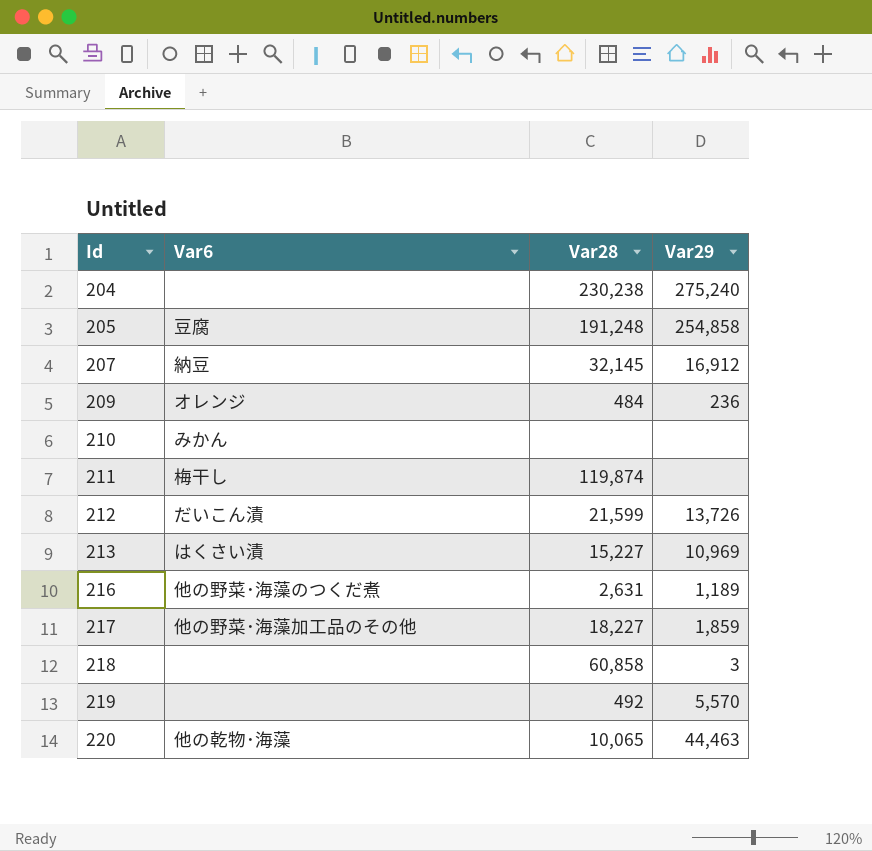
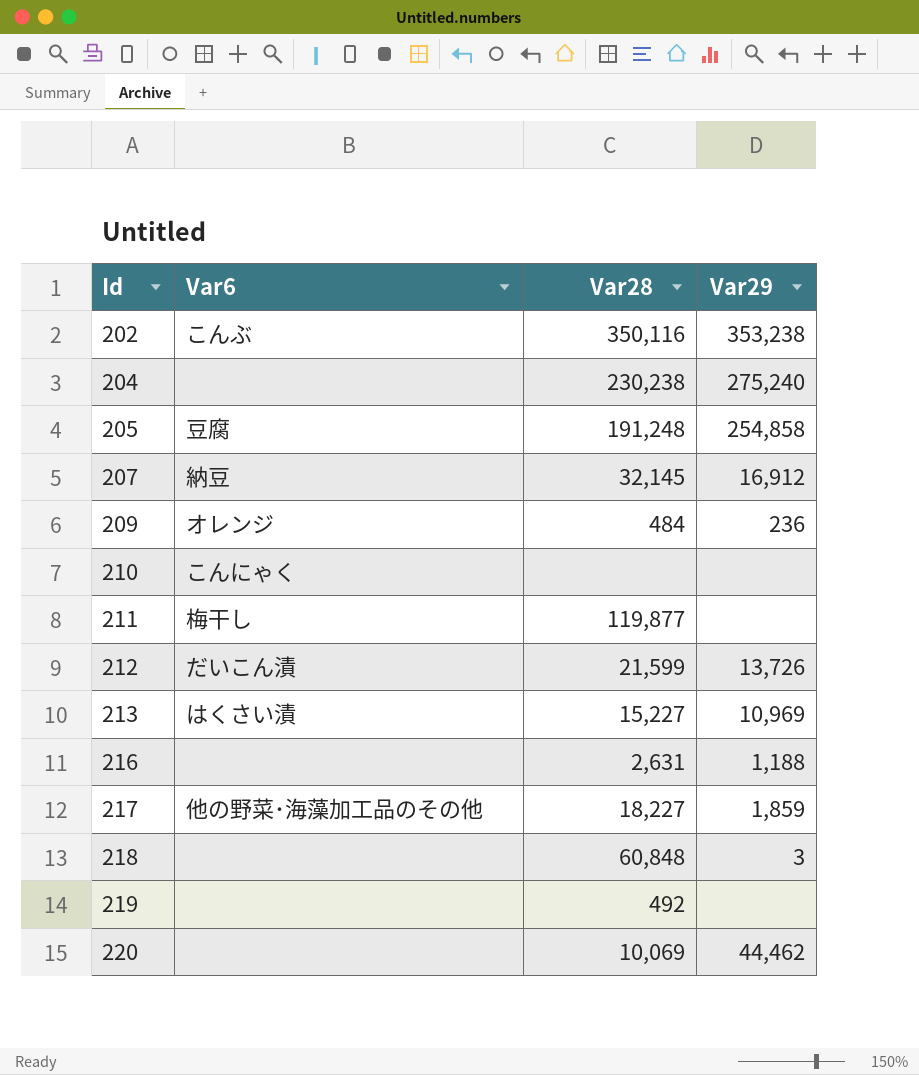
row 202: none -> こんぶ | 350,116 | 353,238
210 | Var6: みかん -> こんにゃく
211 | Var28: 119,874 -> 119,877
216 | Var6: 他の野菜･海藻のつくだ煮 -> none
216 | Var29: 1,189 -> 1,188
218 | Var28: 60,858 -> 60,848
219 | Var29: 5,570 -> none
220 | Var6: 他の乾物･海藻 -> none
220 | Var28: 10,065 -> 10,069
220 | Var29: 44,463 -> 44,462

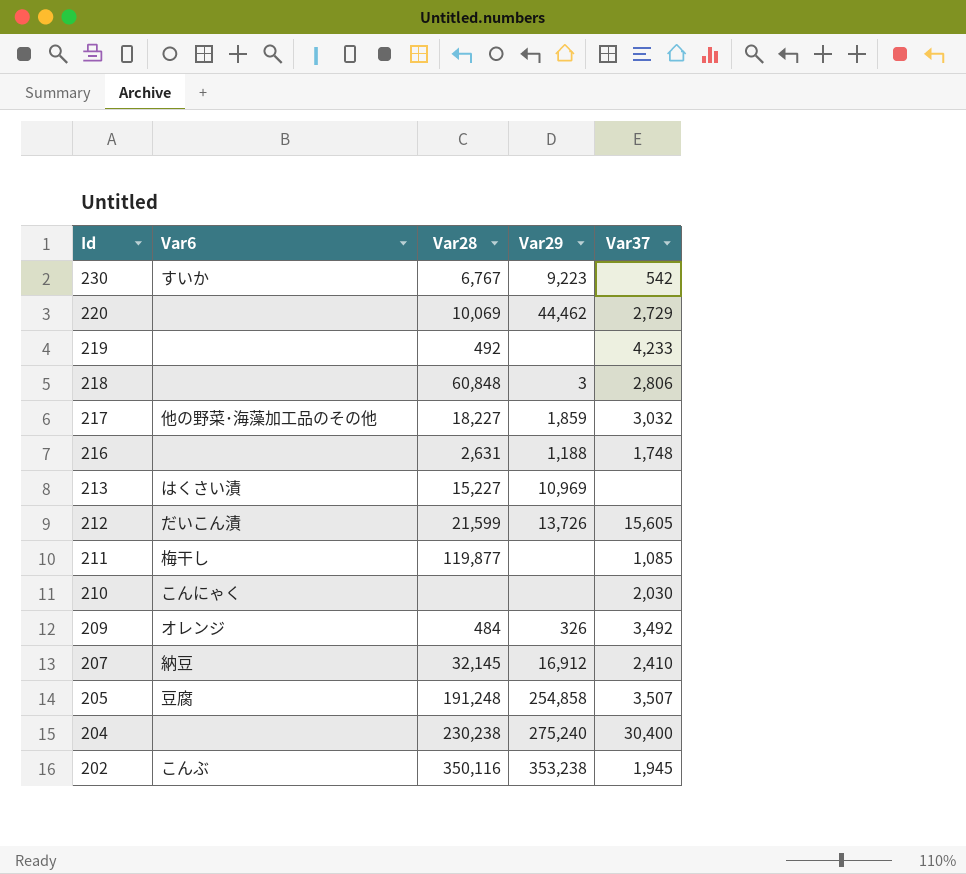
row order: Id ascending -> Id descending
column Var37 | position: none -> 5
row 230: none -> すいか | 6,767 | 9,223 | 542
209 | Var29: 236 -> 326

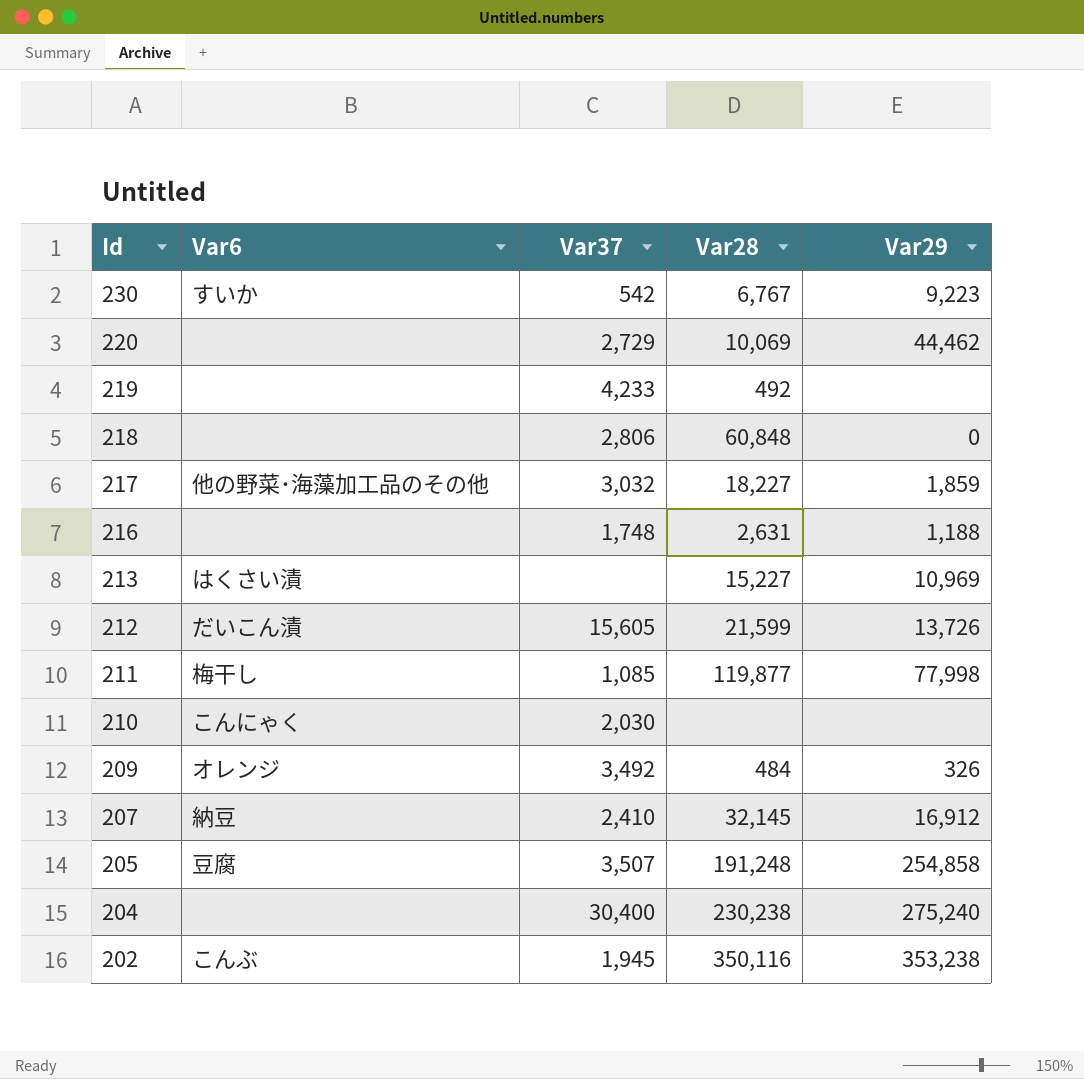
column Var37 | position: 5 -> 3
218 | Var29: 3 -> 0
211 | Var29: none -> 77,998

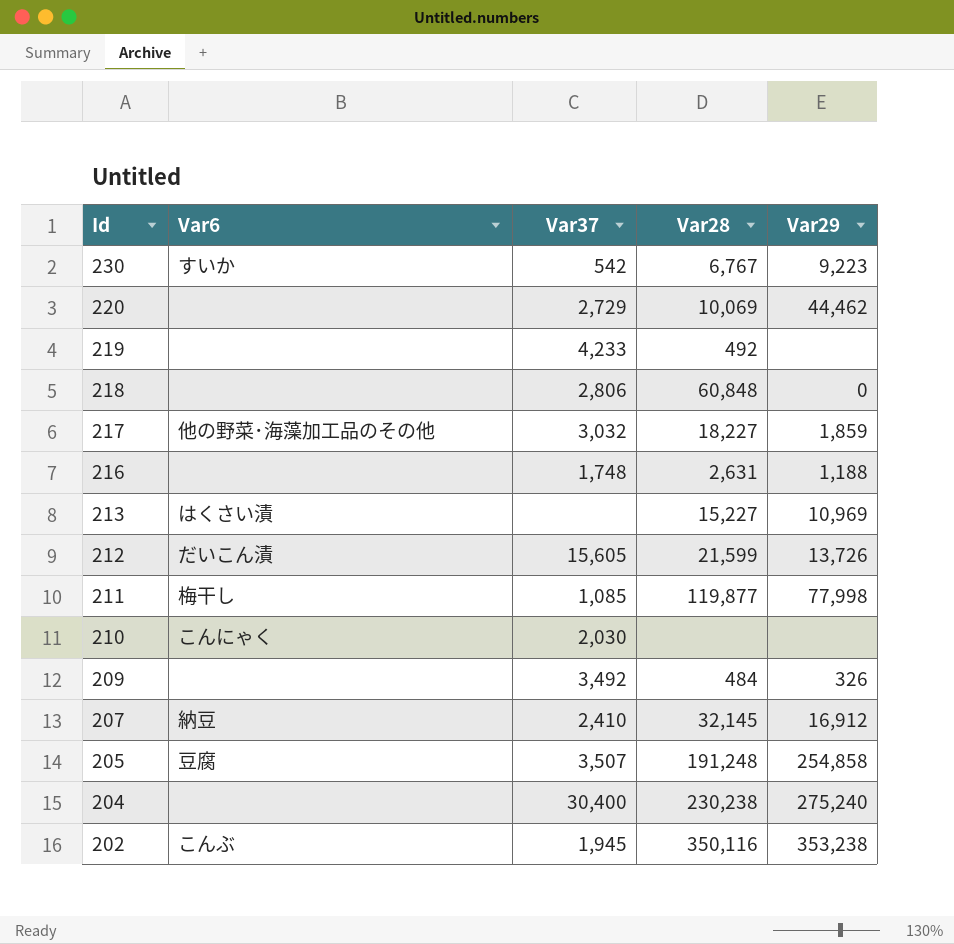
209 | Var6: オレンジ -> none

